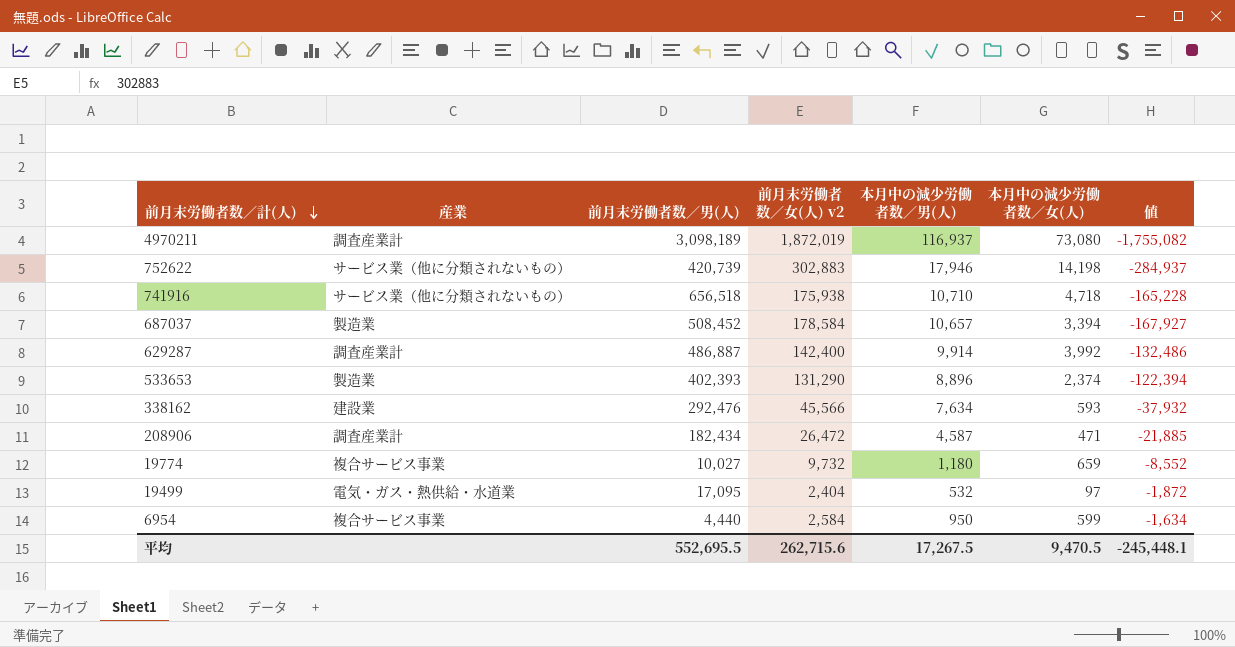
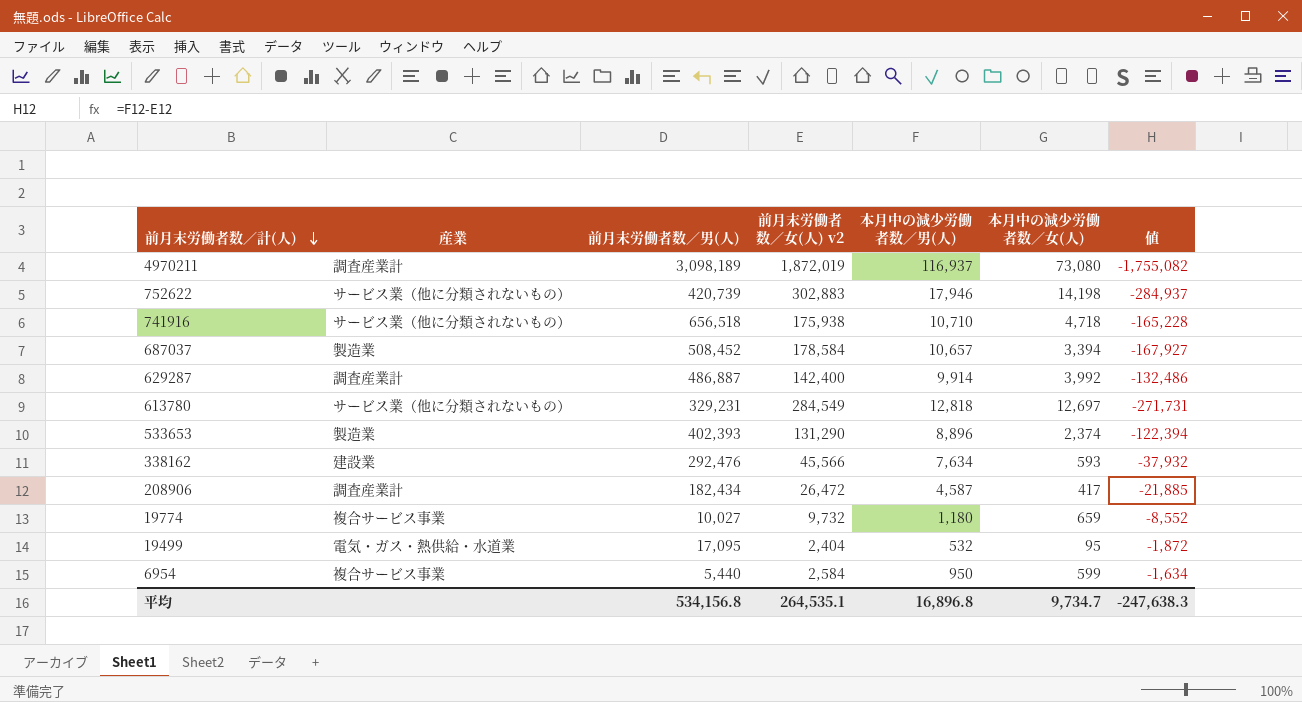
row 613780: none -> サービス業（他に分類されないもの） | 329,231 | 284,549 | 12,818 | 12,697 | -271,731
208906 | 本月中の減少労働者数／女(人): 471 -> 417
19499 | 本月中の減少労働者数／女(人): 97 -> 95
6954 | 前月末労働者数／男(人): 4,440 -> 5,440
平均 | 前月末労働者数／男(人): 552,695.5 -> 534,156.8
平均 | 前月末労働者数／女(人) v2: 262,715.6 -> 264,535.1
平均 | 本月中の減少労働者数／男(人): 17,267.5 -> 16,896.8
平均 | 本月中の減少労働者数／女(人): 9,470.5 -> 9,734.7
平均 | 値: -245,448.1 -> -247,638.3

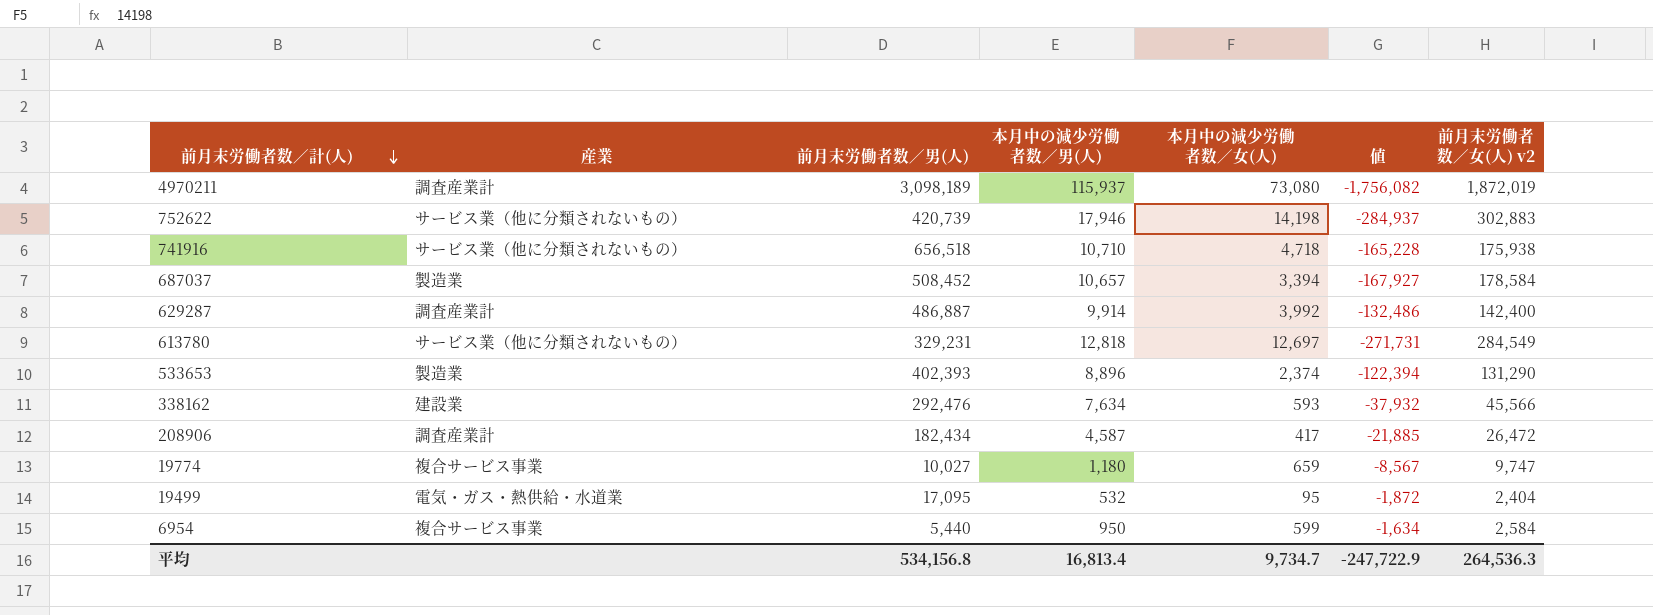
column 前月末労働者数／女(人) v2 | position: 4 -> 7
4970211 | 本月中の減少労働者数／男(人): 116,937 -> 115,937
4970211 | 値: -1,755,082 -> -1,756,082
19774 | 値: -8,552 -> -8,567
19774 | 前月末労働者数／女(人) v2: 9,732 -> 9,747
平均 | 本月中の減少労働者数／男(人): 16,896.8 -> 16,813.4
平均 | 値: -247,638.3 -> -247,722.9
平均 | 前月末労働者数／女(人) v2: 264,535.1 -> 264,536.3

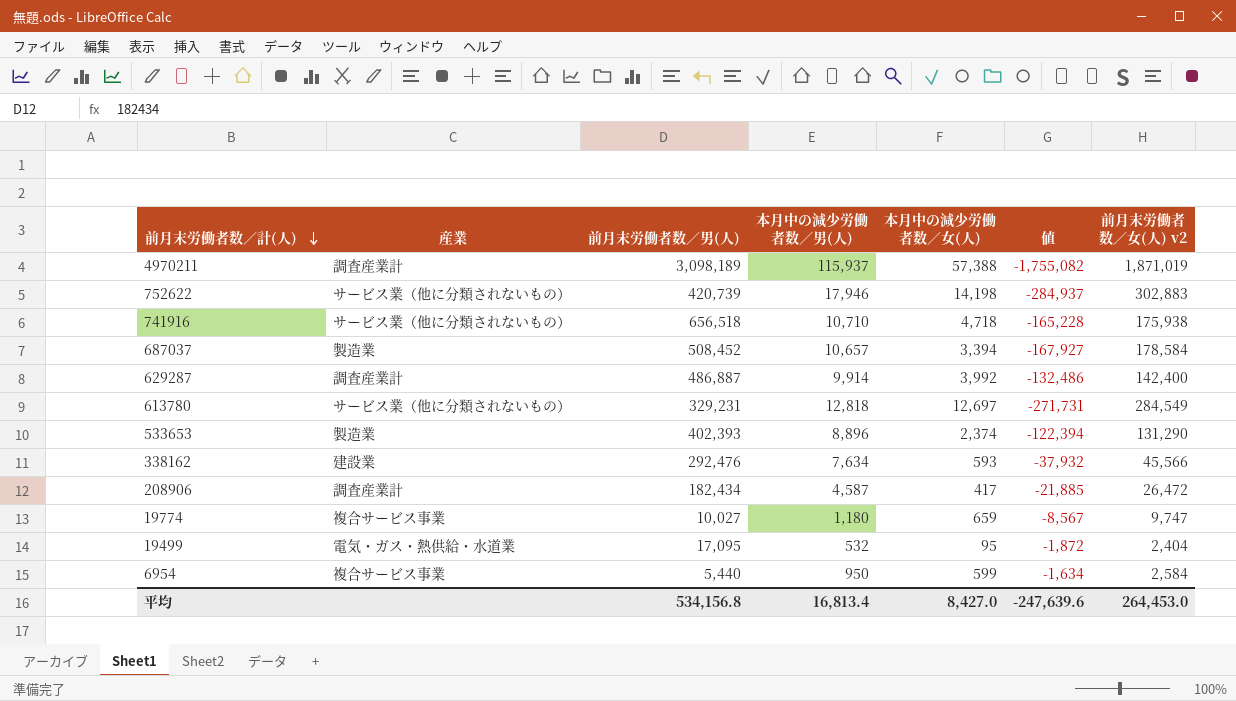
4970211 | 本月中の減少労働者数／女(人): 73,080 -> 57,388
4970211 | 値: -1,756,082 -> -1,755,082
4970211 | 前月末労働者数／女(人) v2: 1,872,019 -> 1,871,019
平均 | 本月中の減少労働者数／女(人): 9,734.7 -> 8,427.0
平均 | 値: -247,722.9 -> -247,639.6
平均 | 前月末労働者数／女(人) v2: 264,536.3 -> 264,453.0

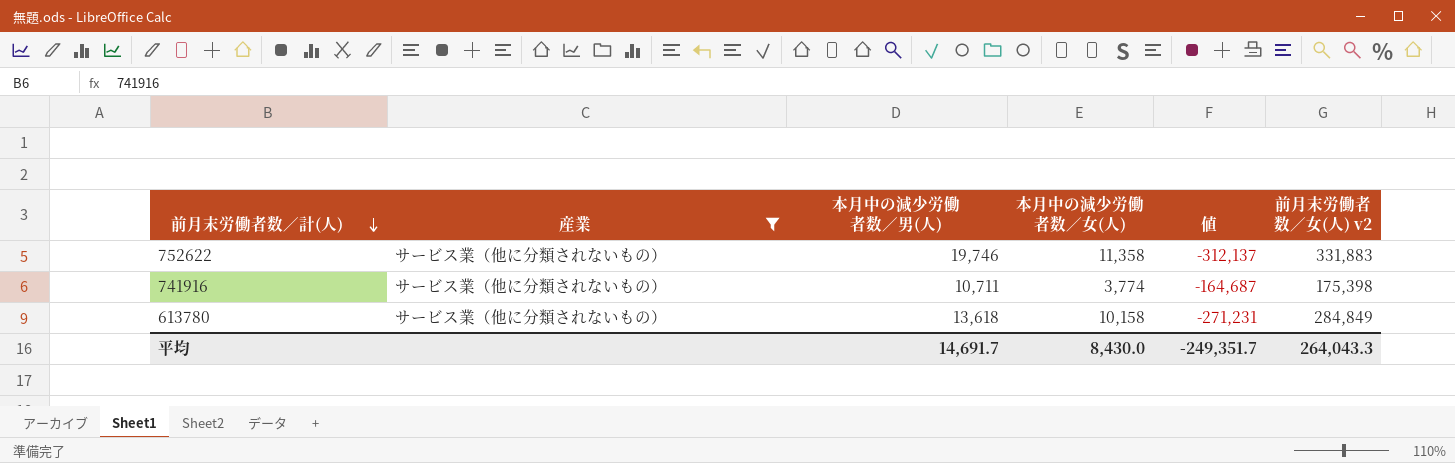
filter: none -> 産業 = サービス業（他に分類されないもの）
column 前月末労働者数／男(人) | position: 3 -> none
752622 | 本月中の減少労働者数／男(人): 17,946 -> 19,746
752622 | 本月中の減少労働者数／女(人): 14,198 -> 11,358
752622 | 値: -284,937 -> -312,137
752622 | 前月末労働者数／女(人) v2: 302,883 -> 331,883
741916 | 本月中の減少労働者数／男(人): 10,710 -> 10,711
741916 | 本月中の減少労働者数／女(人): 4,718 -> 3,774
741916 | 値: -165,228 -> -164,687
741916 | 前月末労働者数／女(人) v2: 175,938 -> 175,398
613780 | 本月中の減少労働者数／男(人): 12,818 -> 13,618
613780 | 本月中の減少労働者数／女(人): 12,697 -> 10,158
613780 | 値: -271,731 -> -271,231
613780 | 前月末労働者数／女(人) v2: 284,549 -> 284,849
平均 | 本月中の減少労働者数／男(人): 16,813.4 -> 14,691.7
平均 | 本月中の減少労働者数／女(人): 8,427.0 -> 8,430.0
平均 | 値: -247,639.6 -> -249,351.7
平均 | 前月末労働者数／女(人) v2: 264,453.0 -> 264,043.3

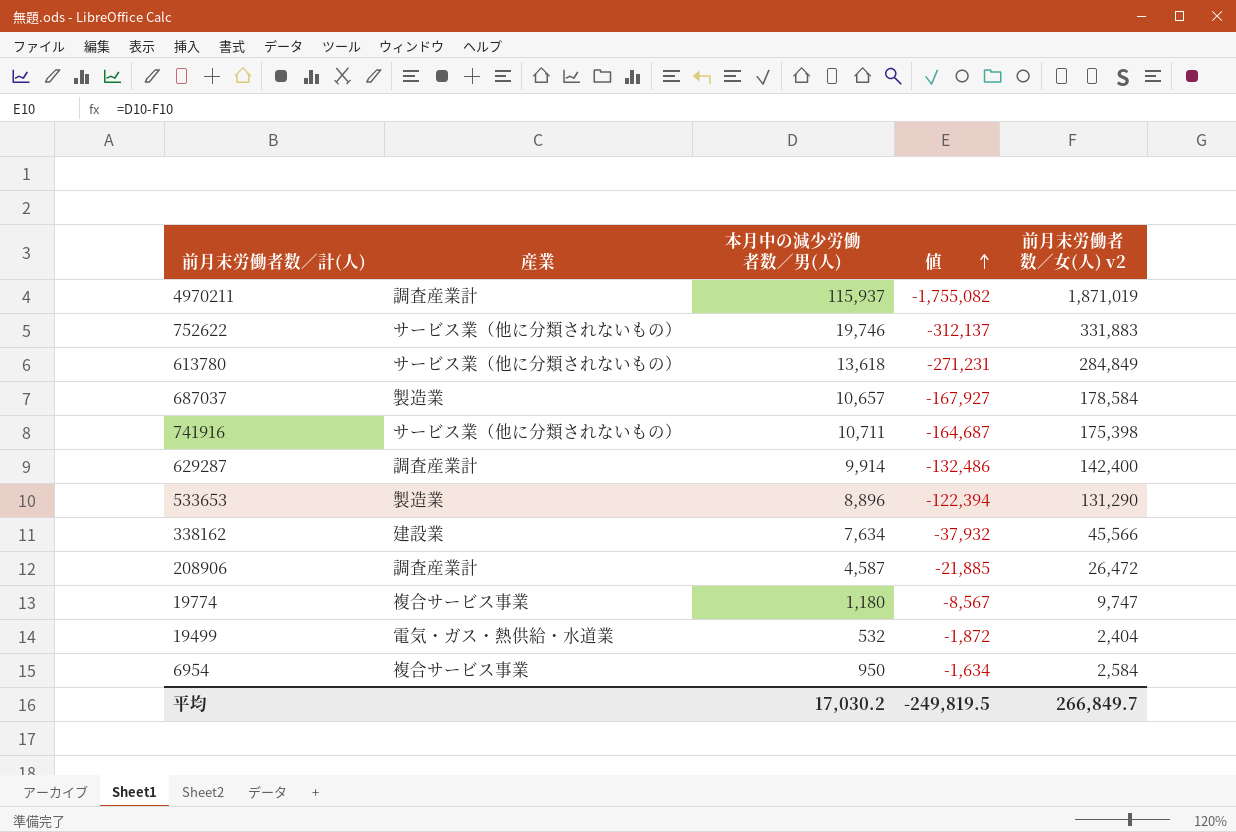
filter: 産業 = サービス業（他に分類されないもの） -> none
row order: 前月末労働者数／計(人) descending -> 値 ascending
column 本月中の減少労働者数／女(人) | position: 4 -> none
平均 | 本月中の減少労働者数／男(人): 14,691.7 -> 17,030.2
平均 | 値: -249,351.7 -> -249,819.5
平均 | 前月末労働者数／女(人) v2: 264,043.3 -> 266,849.7

